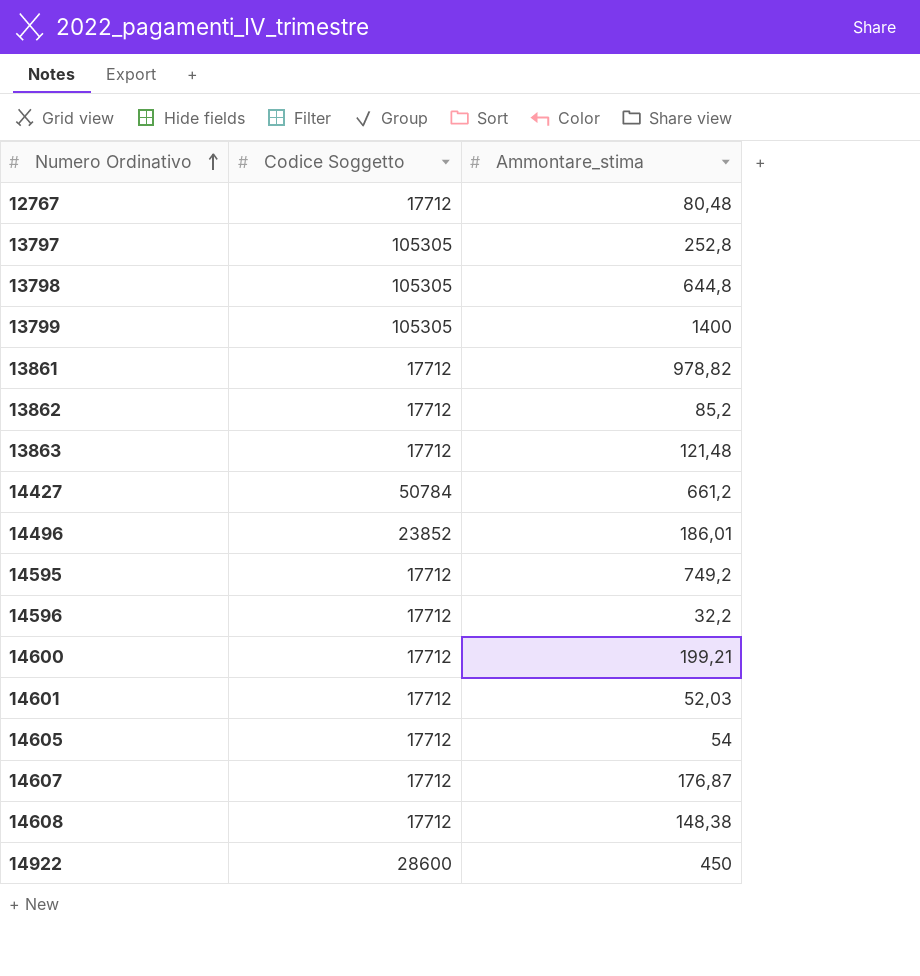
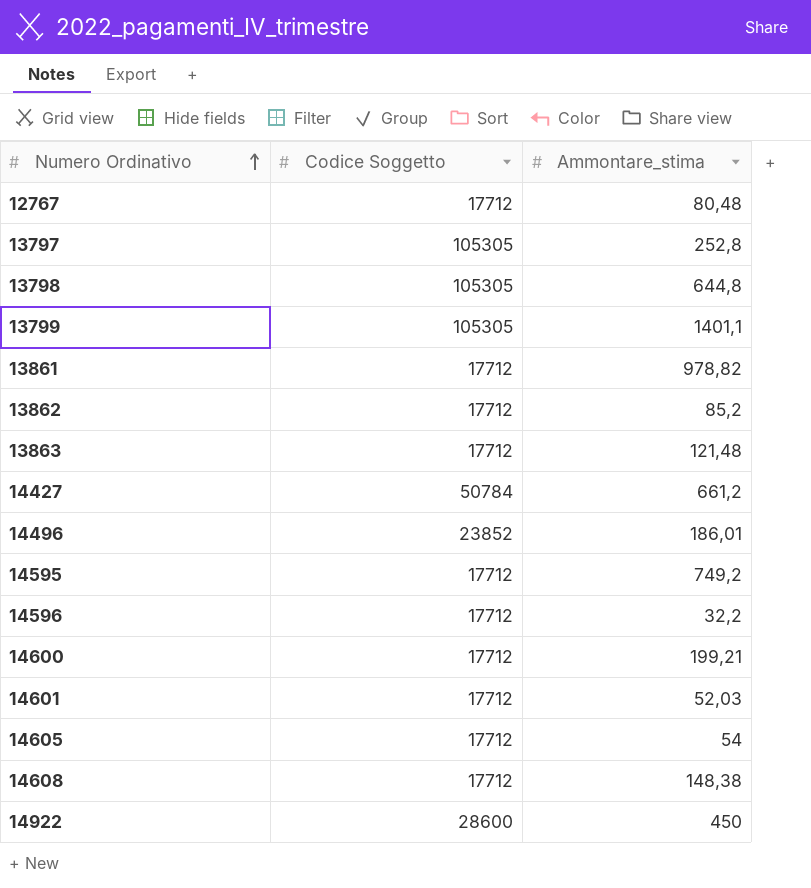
row 14607: 17712 | 176,87 -> none
13799 | Ammontare_stima: 1400 -> 1401,1

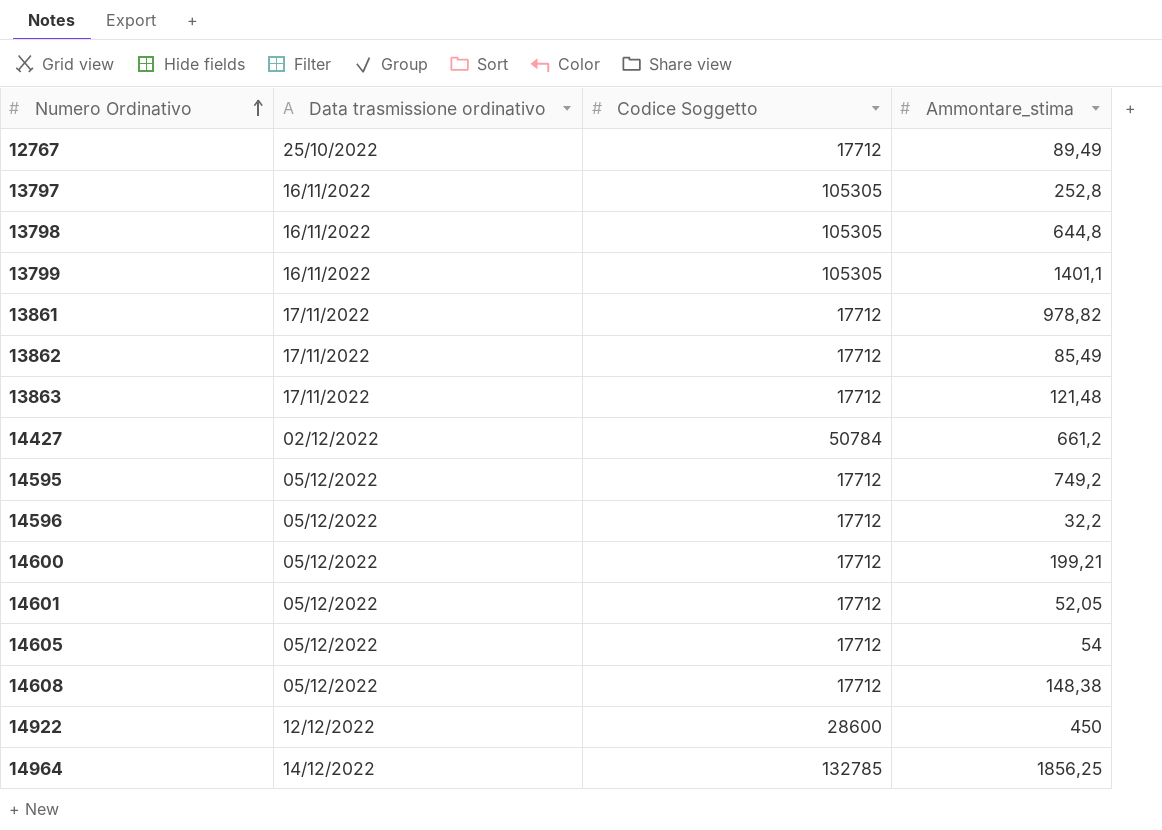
column Data trasmissione ordinativo | position: none -> 2
row 14496: 23852 | 186,01 -> none
12767 | Ammontare_stima: 80,48 -> 89,49
13862 | Ammontare_stima: 85,2 -> 85,49
14601 | Ammontare_stima: 52,03 -> 52,05
row 14964: none -> 14/12/2022 | 132785 | 1856,25

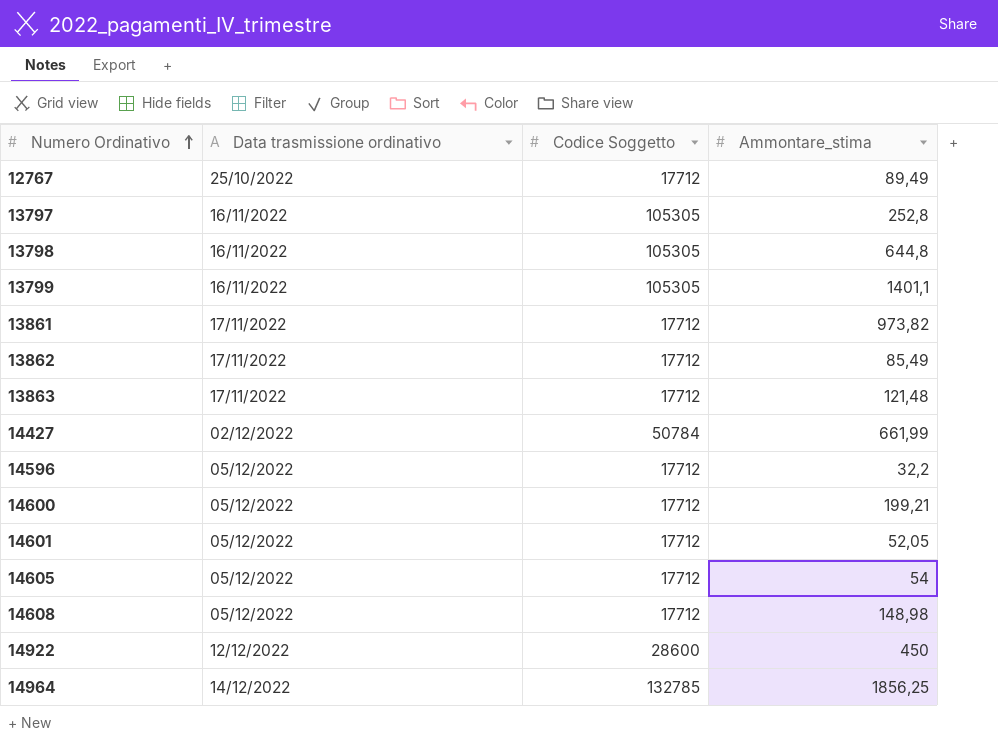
row 14595: 05/12/2022 | 17712 | 749,2 -> none
13861 | Ammontare_stima: 978,82 -> 973,82
14427 | Ammontare_stima: 661,2 -> 661,99
14608 | Ammontare_stima: 148,38 -> 148,98

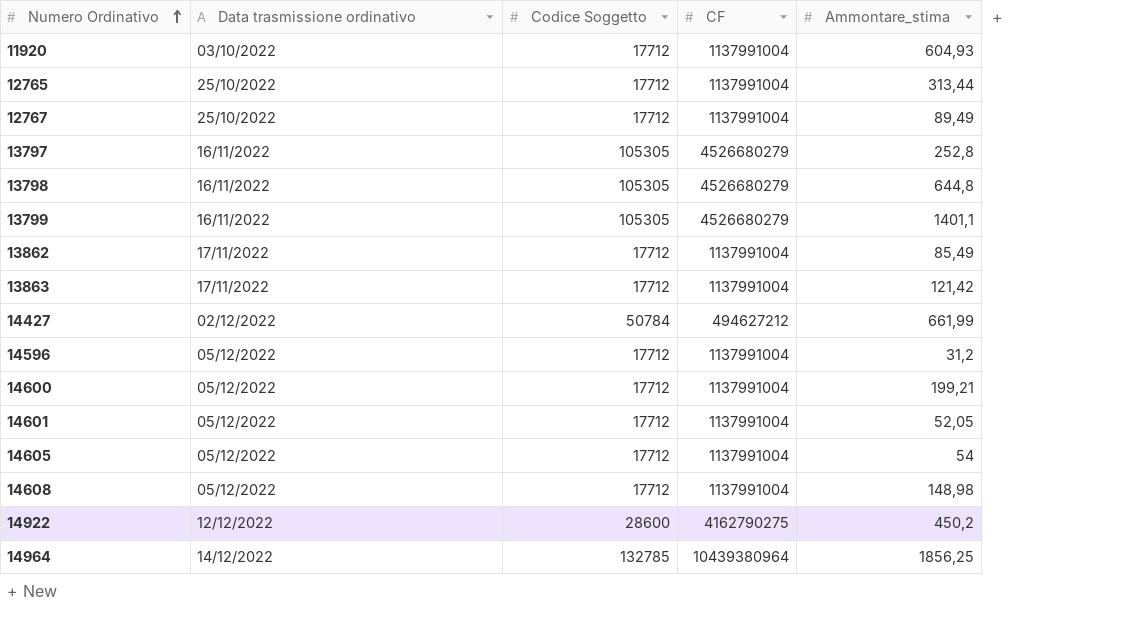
column CF | position: none -> 4
row 13861: 17/11/2022 | 17712 | 973,82 -> none
row 11920: none -> 03/10/2022 | 17712 | 1137991004 | 604,93
row 12765: none -> 25/10/2022 | 17712 | 1137991004 | 313,44
13863 | Ammontare_stima: 121,48 -> 121,42
14596 | Ammontare_stima: 32,2 -> 31,2
14922 | Ammontare_stima: 450 -> 450,2

